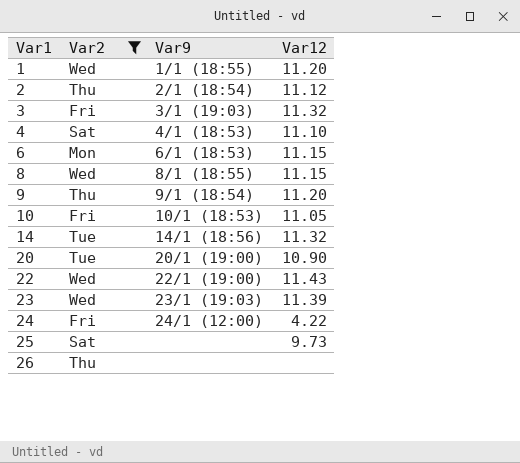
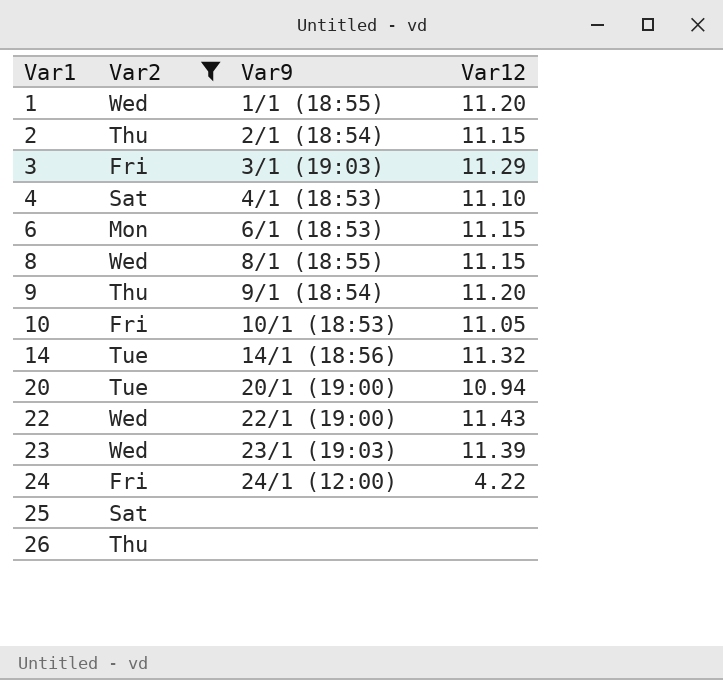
2 | Var12: 11.12 -> 11.15
3 | Var12: 11.32 -> 11.29
20 | Var12: 10.90 -> 10.94
25 | Var12: 9.73 -> none

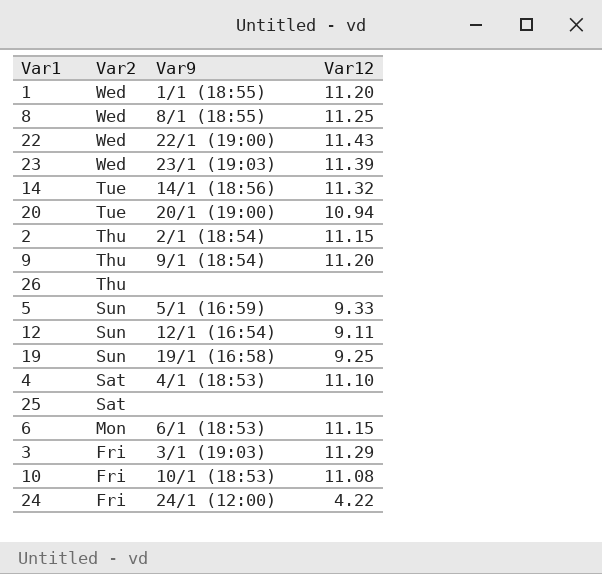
filter: Var2 != Sun -> none
row order: Var1 ascending -> Var2 descending
8 | Var12: 11.15 -> 11.25
10 | Var12: 11.05 -> 11.08

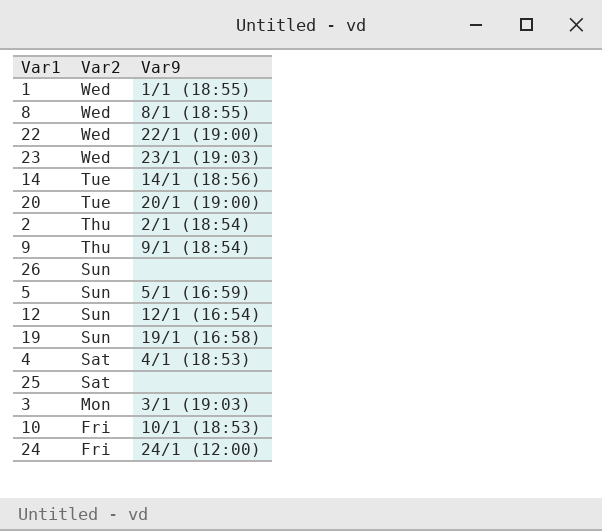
column Var12 | position: 4 -> none
row 6: Mon | 6/1 (18:53) | 11.15 -> none
26 | Var2: Thu -> Sun
3 | Var2: Fri -> Mon

